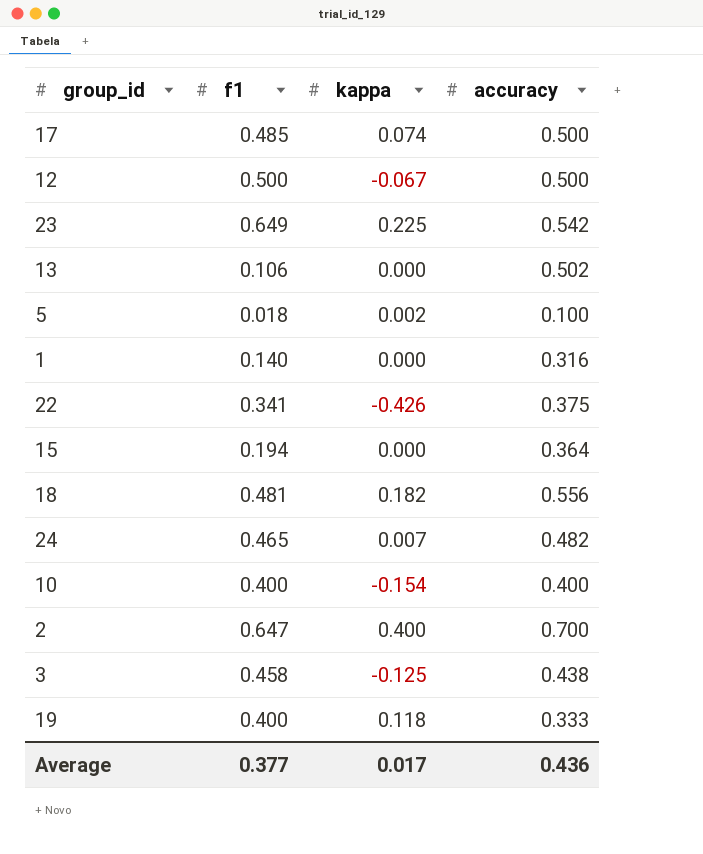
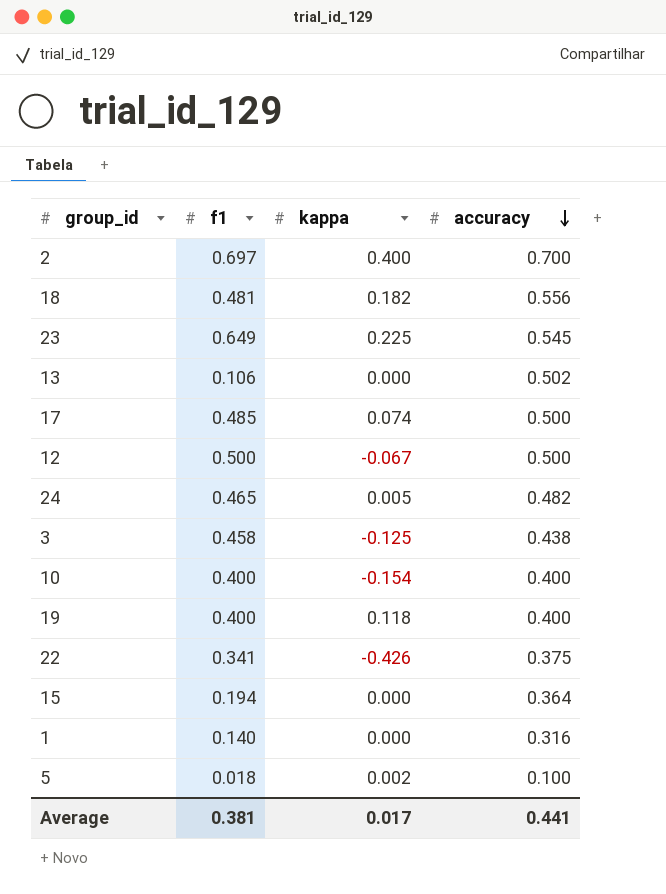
row order: none -> accuracy descending
2 | f1: 0.647 -> 0.697
23 | accuracy: 0.542 -> 0.545
24 | kappa: 0.007 -> 0.005
19 | accuracy: 0.333 -> 0.400
Average | f1: 0.377 -> 0.381
Average | accuracy: 0.436 -> 0.441

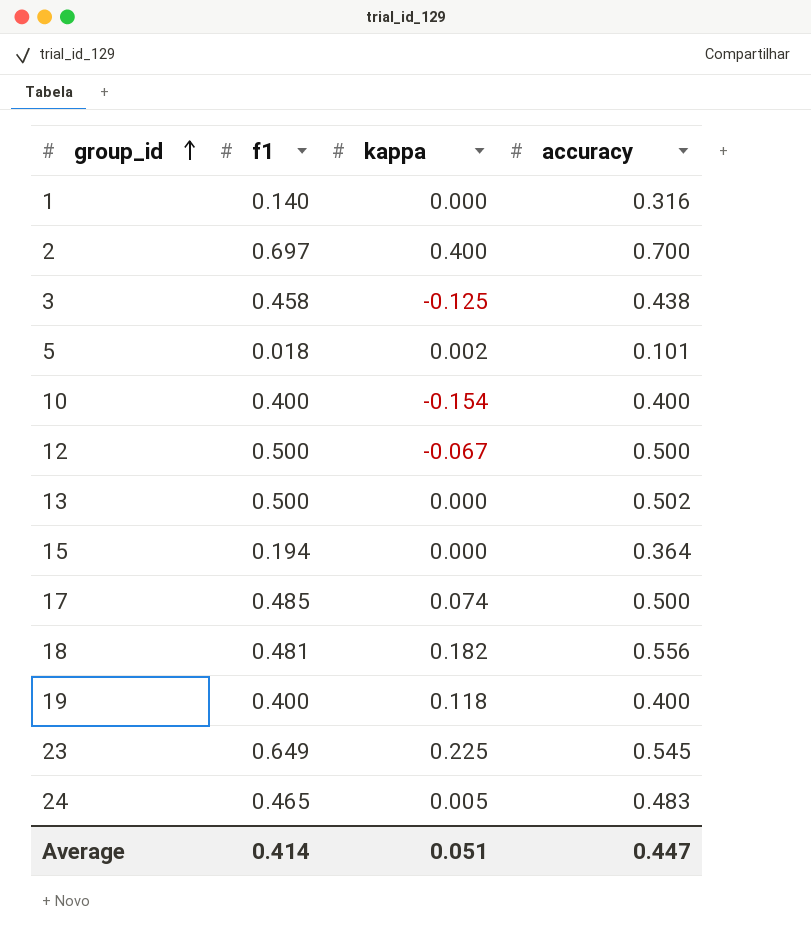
row order: accuracy descending -> group_id ascending
row 22: 0.341 | -0.426 | 0.375 -> none
5 | accuracy: 0.100 -> 0.101
13 | f1: 0.106 -> 0.500
24 | accuracy: 0.482 -> 0.483
Average | f1: 0.381 -> 0.414
Average | kappa: 0.017 -> 0.051
Average | accuracy: 0.441 -> 0.447

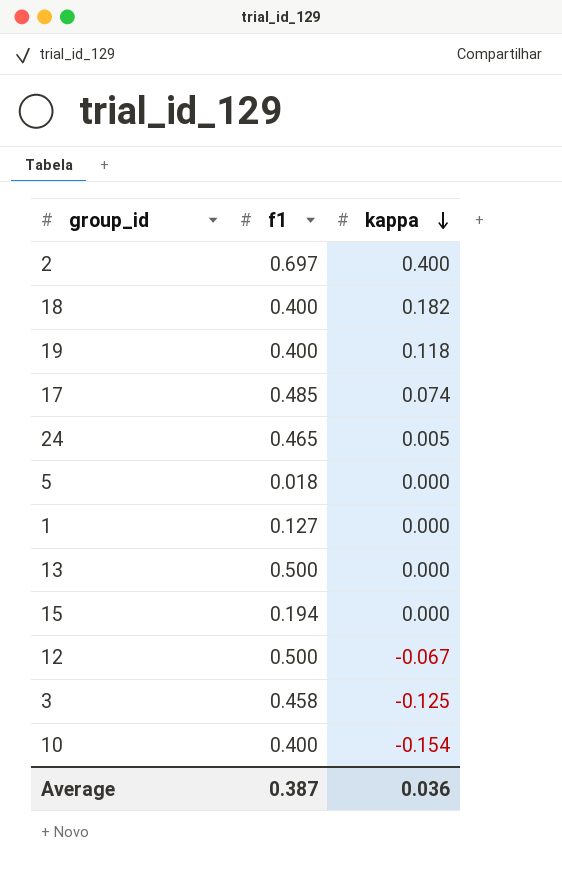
row order: group_id ascending -> kappa descending
column accuracy | position: 4 -> none
row 23: 0.649 | 0.225 | 0.545 -> none
18 | f1: 0.481 -> 0.400
5 | kappa: 0.002 -> 0.000
1 | f1: 0.140 -> 0.127
Average | f1: 0.414 -> 0.387
Average | kappa: 0.051 -> 0.036

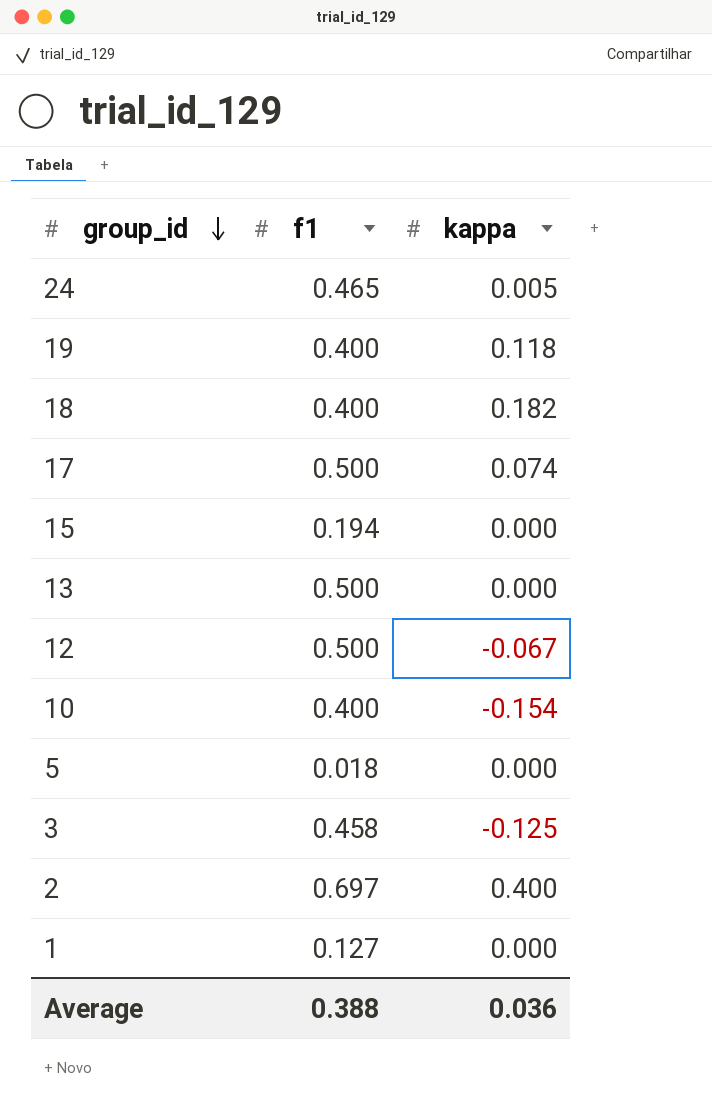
row order: kappa descending -> group_id descending
17 | f1: 0.485 -> 0.500
Average | f1: 0.387 -> 0.388

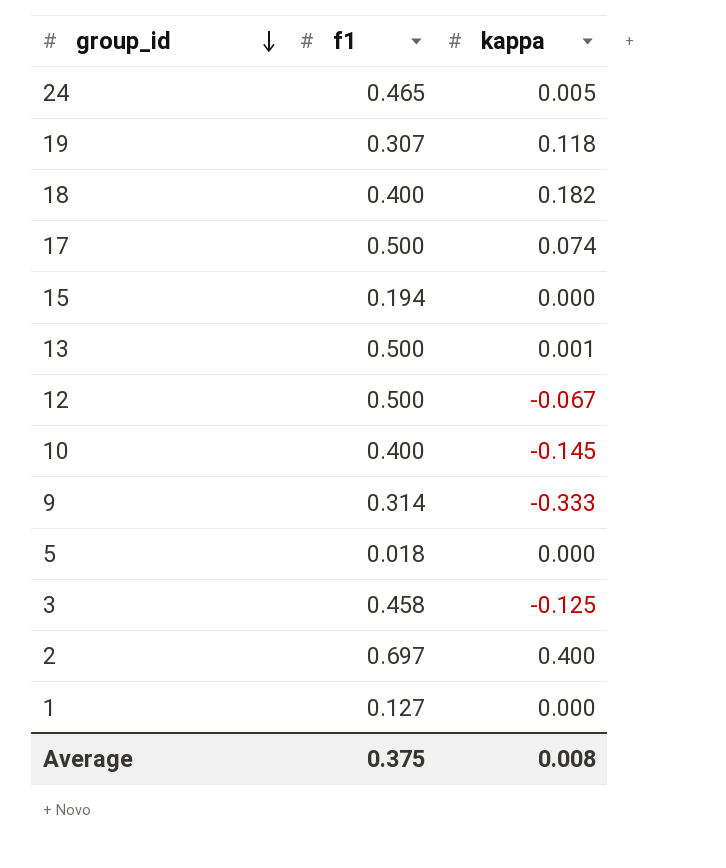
19 | f1: 0.400 -> 0.307
13 | kappa: 0.000 -> 0.001
10 | kappa: -0.154 -> -0.145
row 9: none -> 0.314 | -0.333
Average | f1: 0.388 -> 0.375
Average | kappa: 0.036 -> 0.008

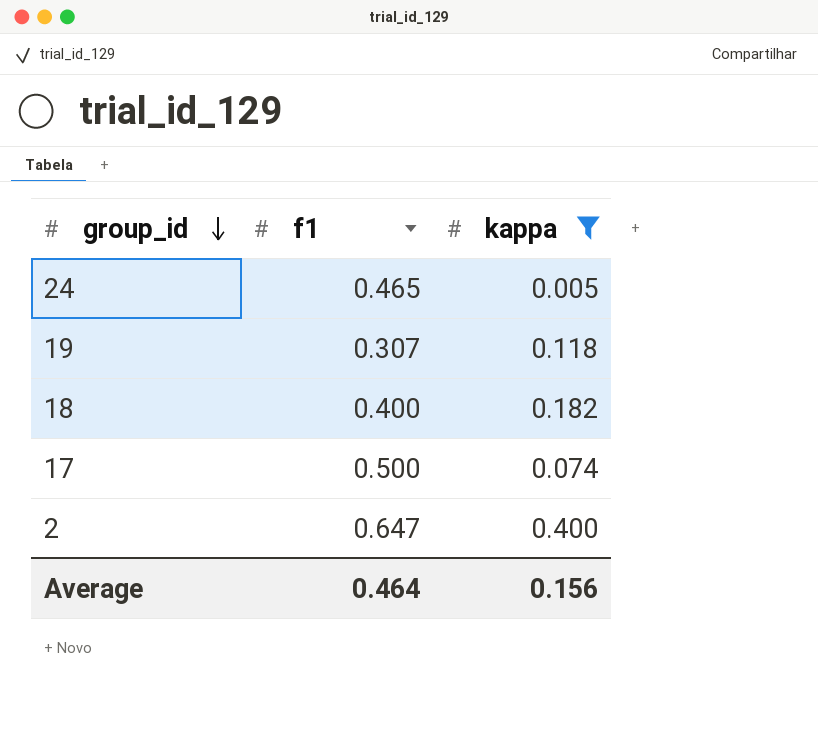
filter: none -> kappa >= 0.005
2 | f1: 0.697 -> 0.647
Average | f1: 0.375 -> 0.464
Average | kappa: 0.008 -> 0.156

